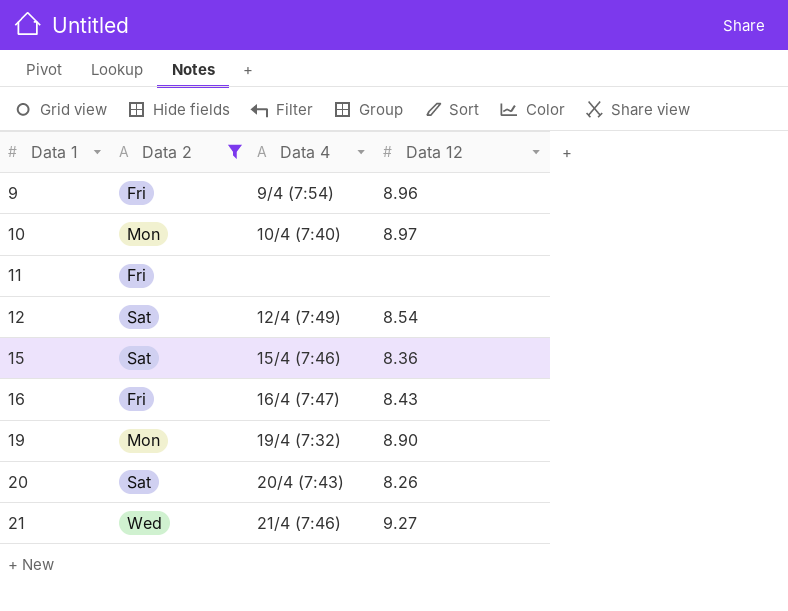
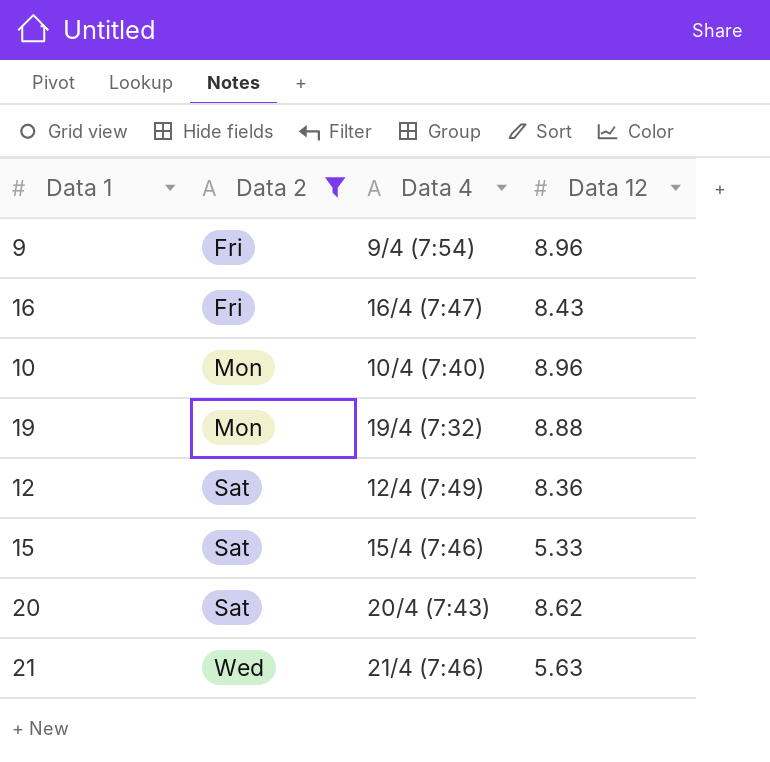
row order: Data 1 ascending -> Data 2 ascending
row 11: Fri | none | none -> none
10 | Data 12: 8.97 -> 8.96
19 | Data 12: 8.90 -> 8.88
12 | Data 12: 8.54 -> 8.36
15 | Data 12: 8.36 -> 5.33
20 | Data 12: 8.26 -> 8.62
21 | Data 12: 9.27 -> 5.63

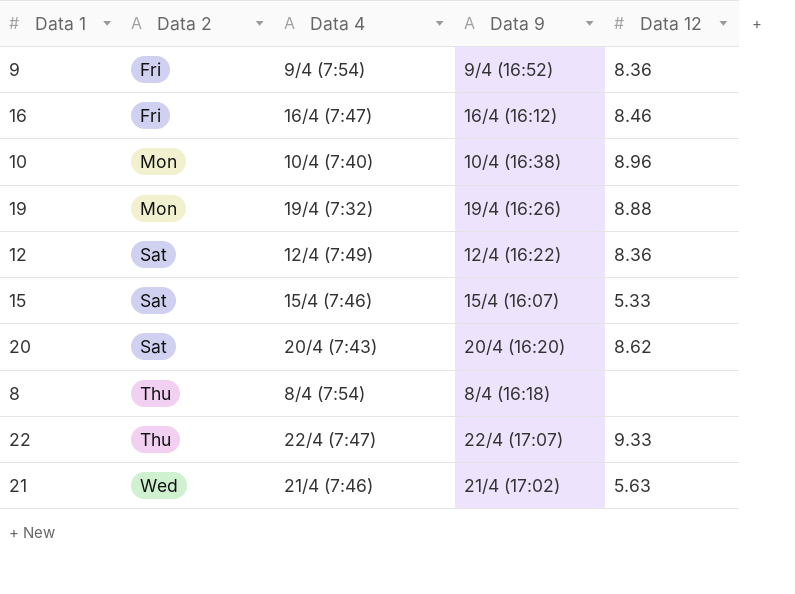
filter: Data 2 != Thu -> none
column Data 9 | position: none -> 4
9 | Data 12: 8.96 -> 8.36
16 | Data 12: 8.43 -> 8.46

